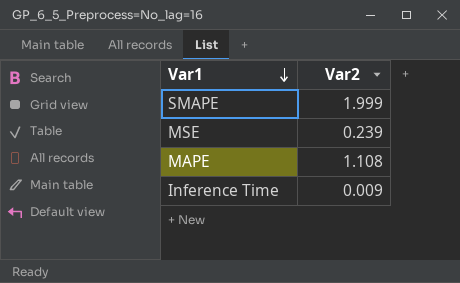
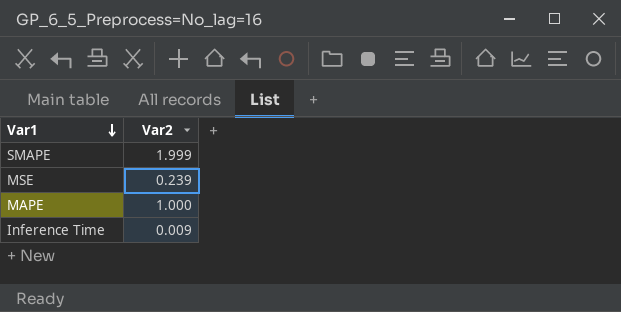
MAPE | Var2: 1.108 -> 1.000

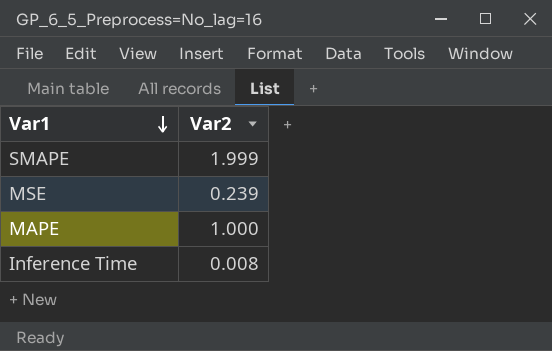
Inference Time | Var2: 0.009 -> 0.008

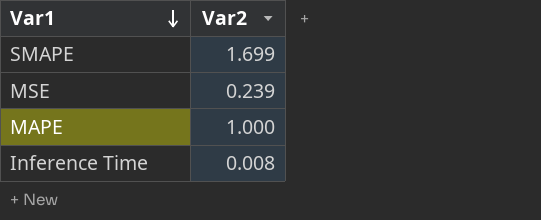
SMAPE | Var2: 1.999 -> 1.699

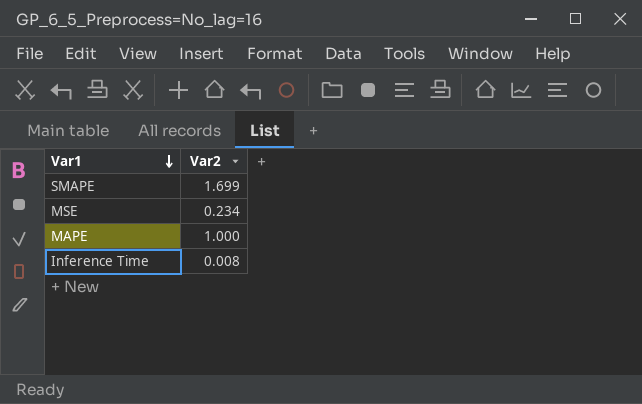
MSE | Var2: 0.239 -> 0.234

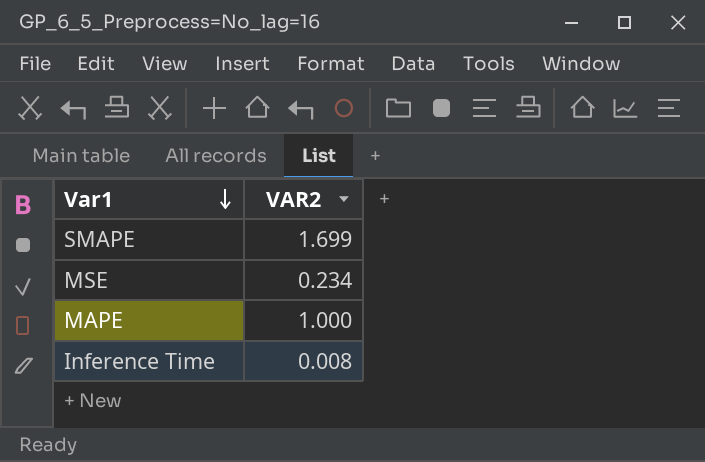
column name: Var2 -> VAR2

